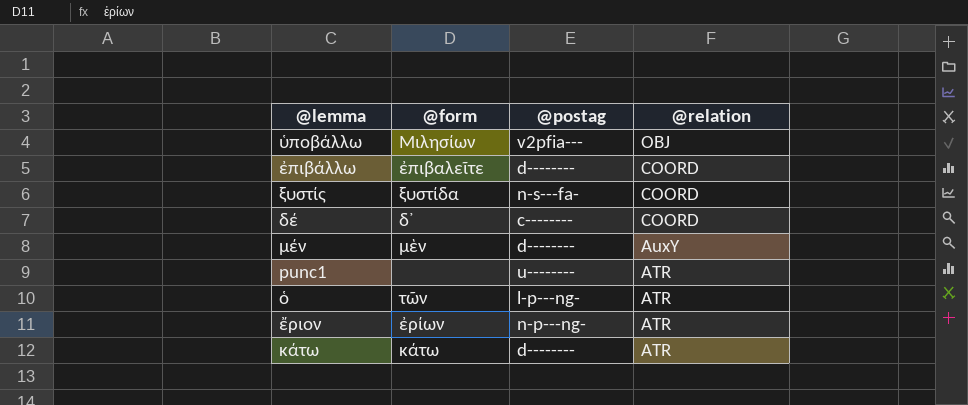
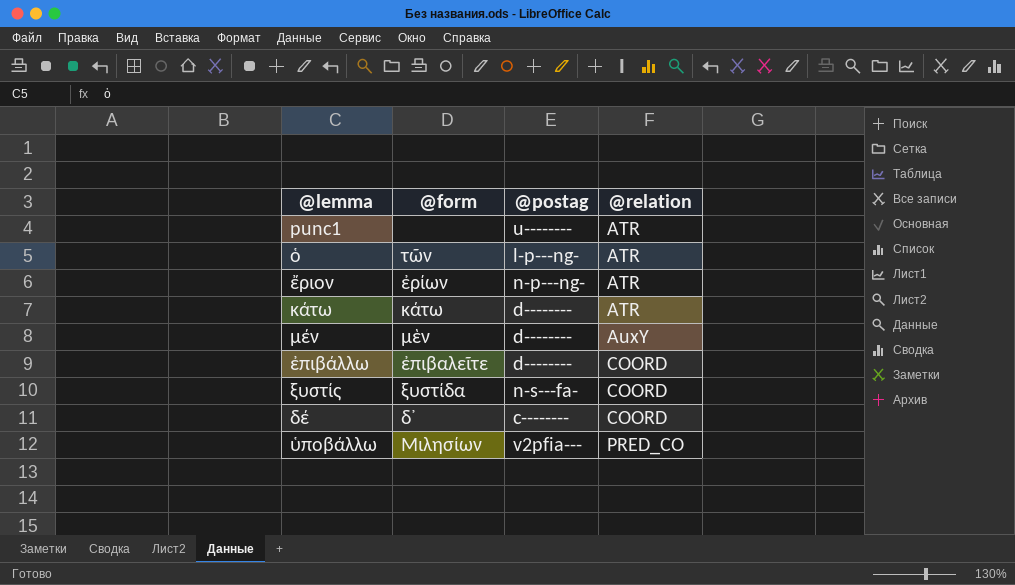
row order: @relation descending -> @relation ascending
ὑποβάλλω | @relation: OBJ -> PRED_CO

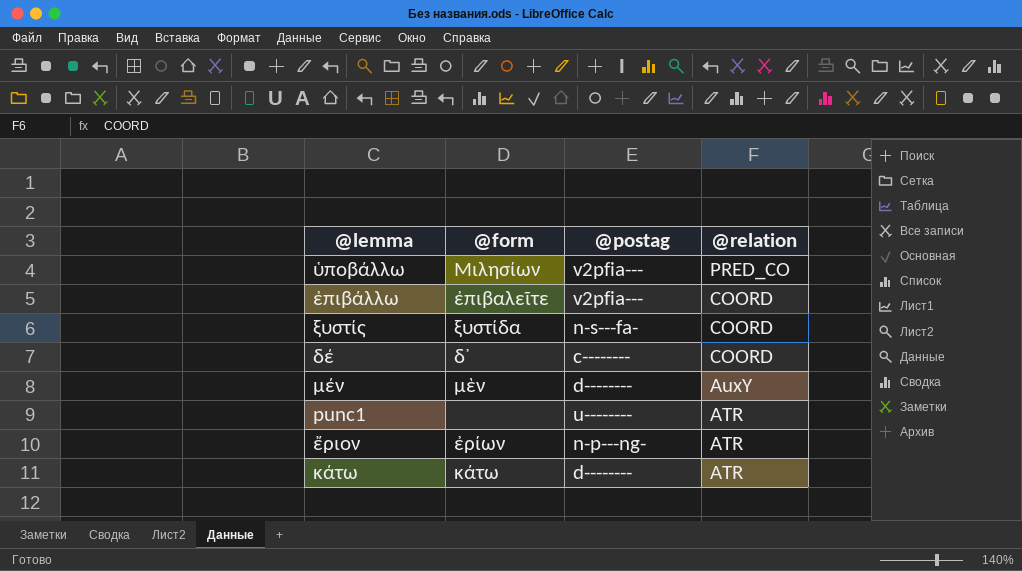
row order: @relation ascending -> @relation descending
row ὁ: τῶν | l-p---ng- | ATR -> none
ἐπιβάλλω | @postag: d-------- -> v2pfia---

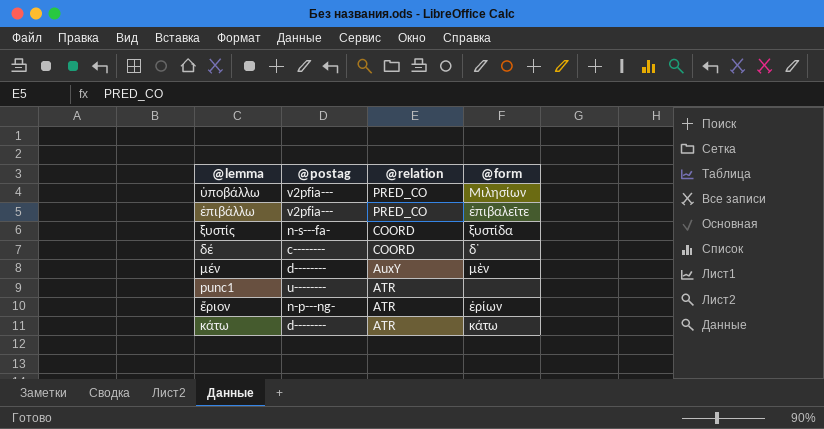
column @form | position: 2 -> 4
ἐπιβάλλω | @relation: COORD -> PRED_CO

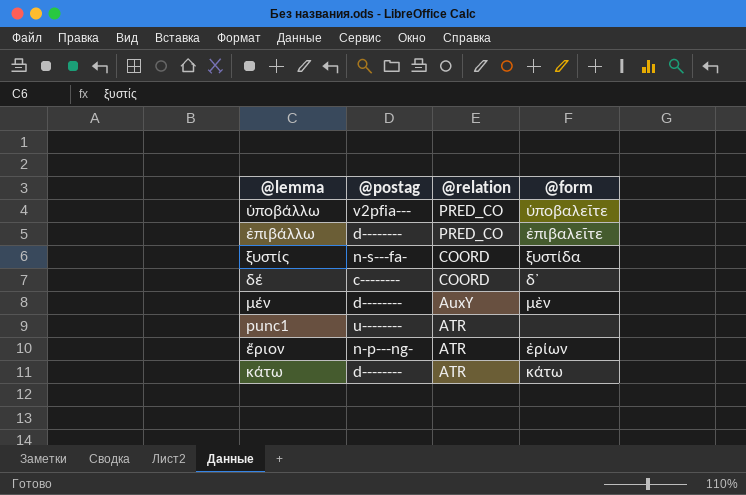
ὑποβάλλω | @form: Μιλησίων -> ὑποβαλεῖτε
ἐπιβάλλω | @postag: v2pfia--- -> d--------

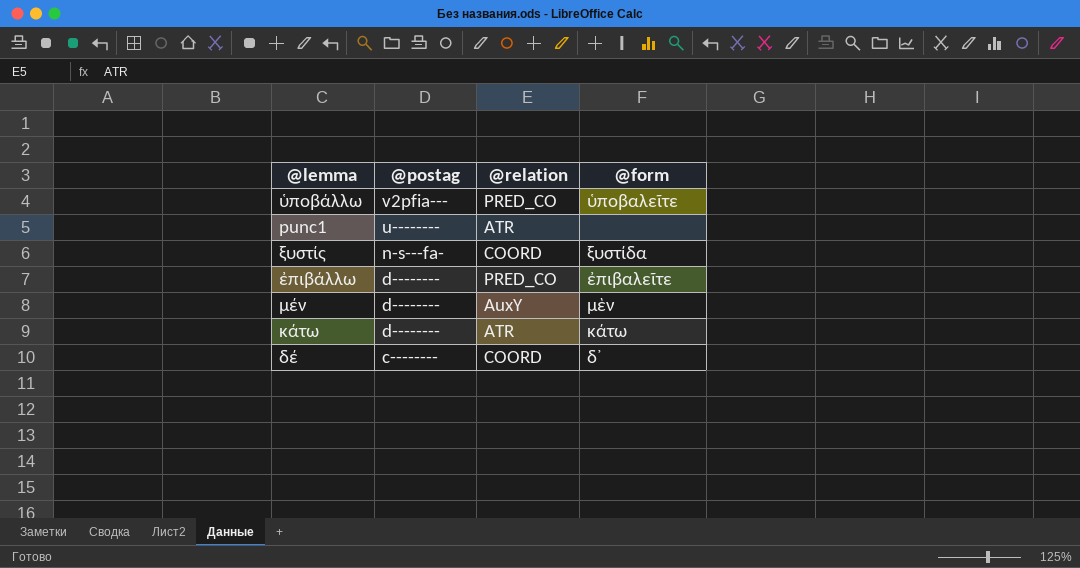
row order: @relation descending -> @postag descending
row ἔριον: n-p---ng- | ATR | ἐρίων -> none

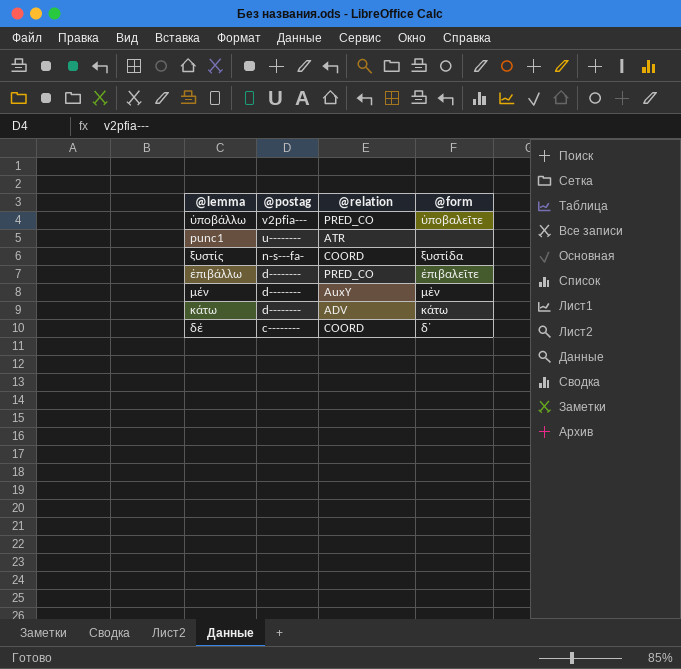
κάτω | @relation: ATR -> ADV

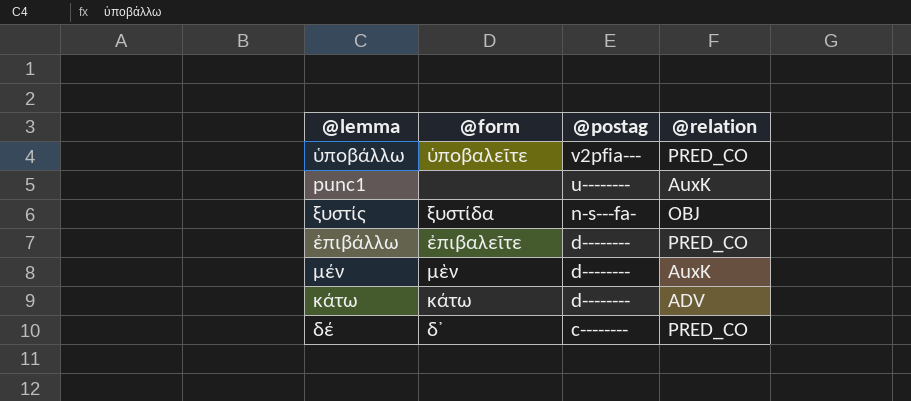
column @form | position: 4 -> 2
punc1 | @relation: ATR -> AuxK
ξυστίς | @relation: COORD -> OBJ
μέν | @relation: AuxY -> AuxK
δέ | @relation: COORD -> PRED_CO

